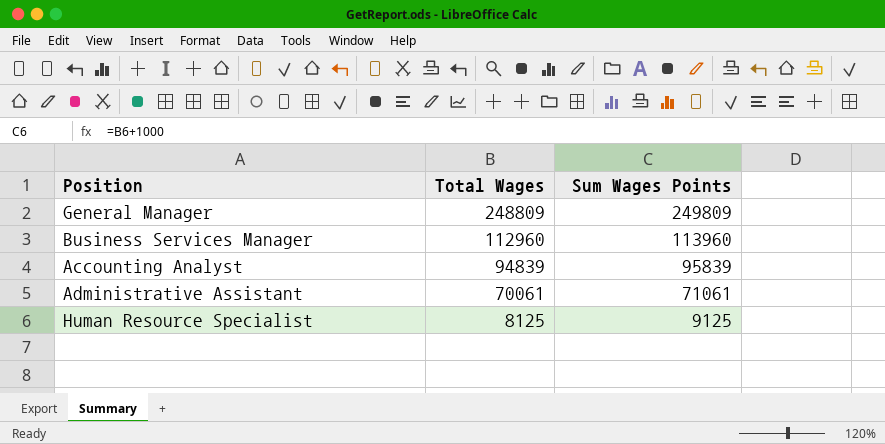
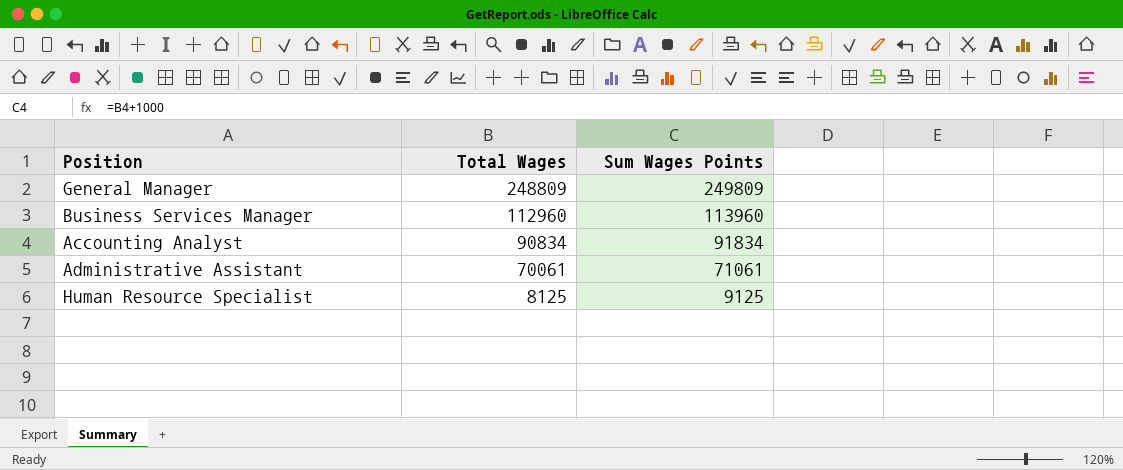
Accounting Analyst | Total Wages: 94839 -> 90834
Accounting Analyst | Sum Wages Points: 95839 -> 91834

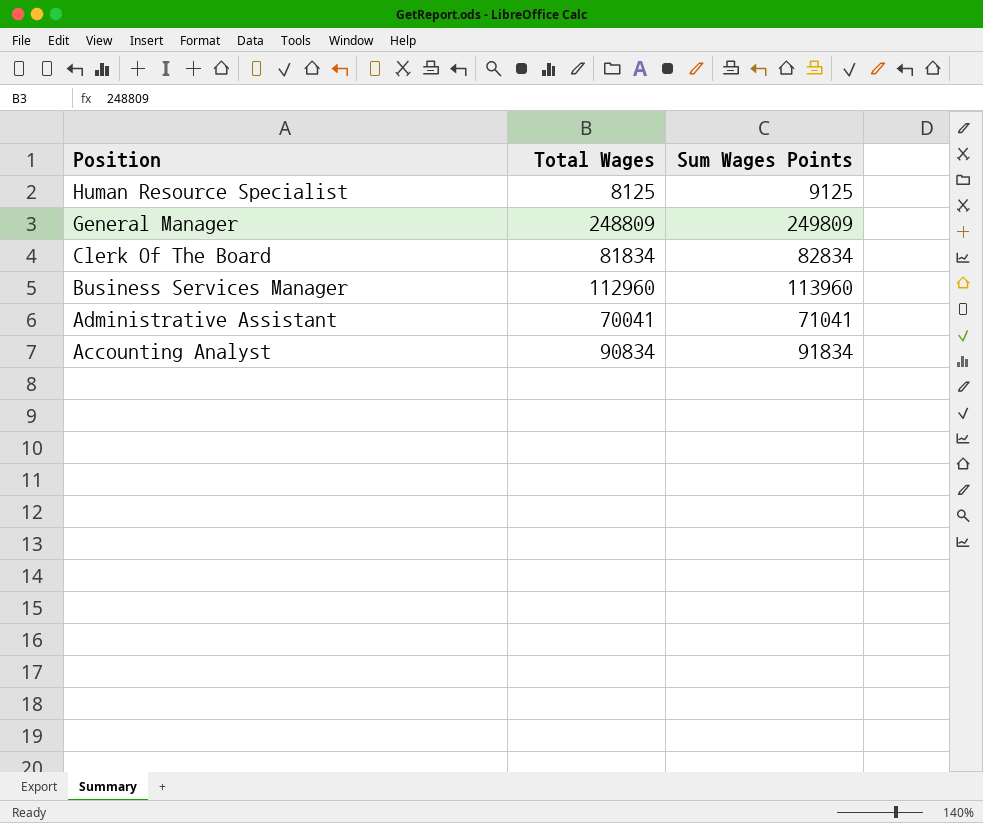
row order: Total Wages descending -> Position descending
row Clerk Of The Board: none -> 81834 | 82834
Administrative Assistant | Total Wages: 70061 -> 70041
Administrative Assistant | Sum Wages Points: 71061 -> 71041

